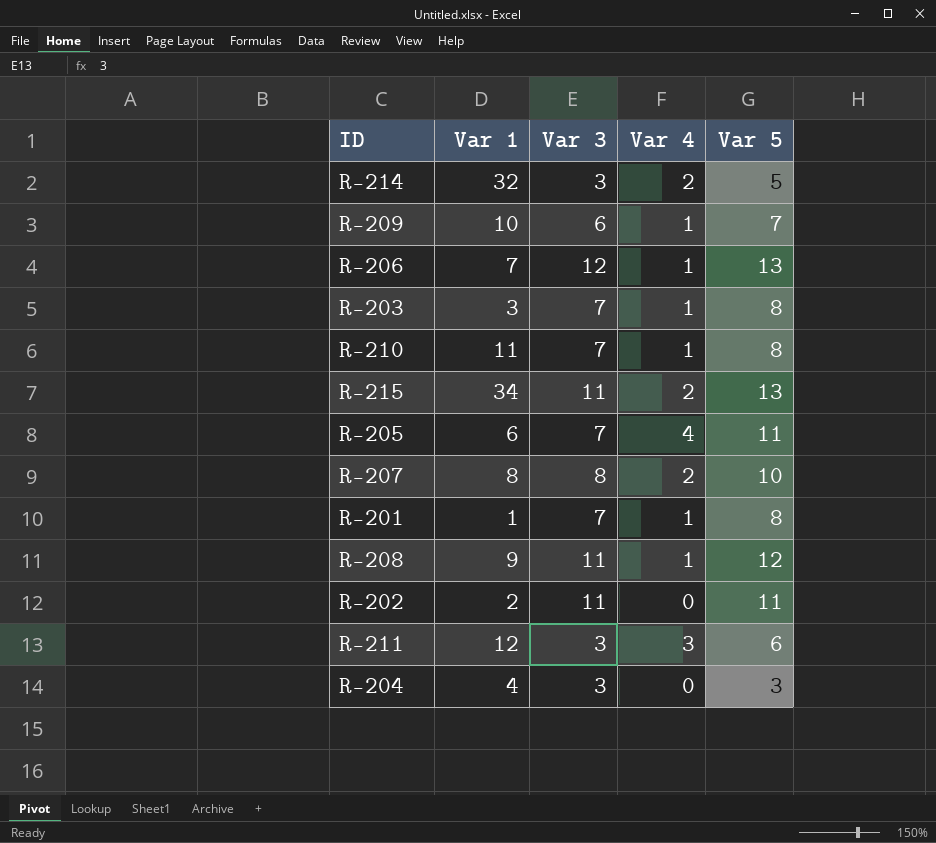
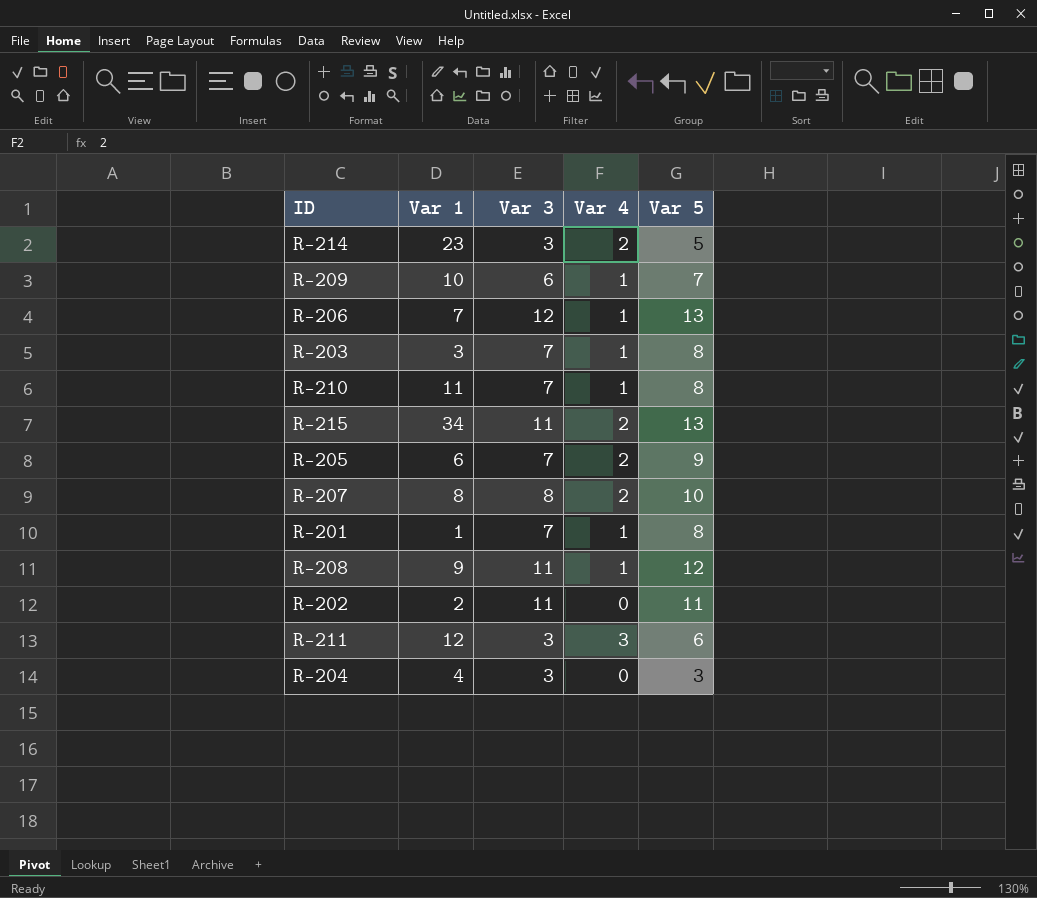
R-214 | Var 1: 32 -> 23
R-205 | Var 4: 4 -> 2
R-205 | Var 5: 11 -> 9

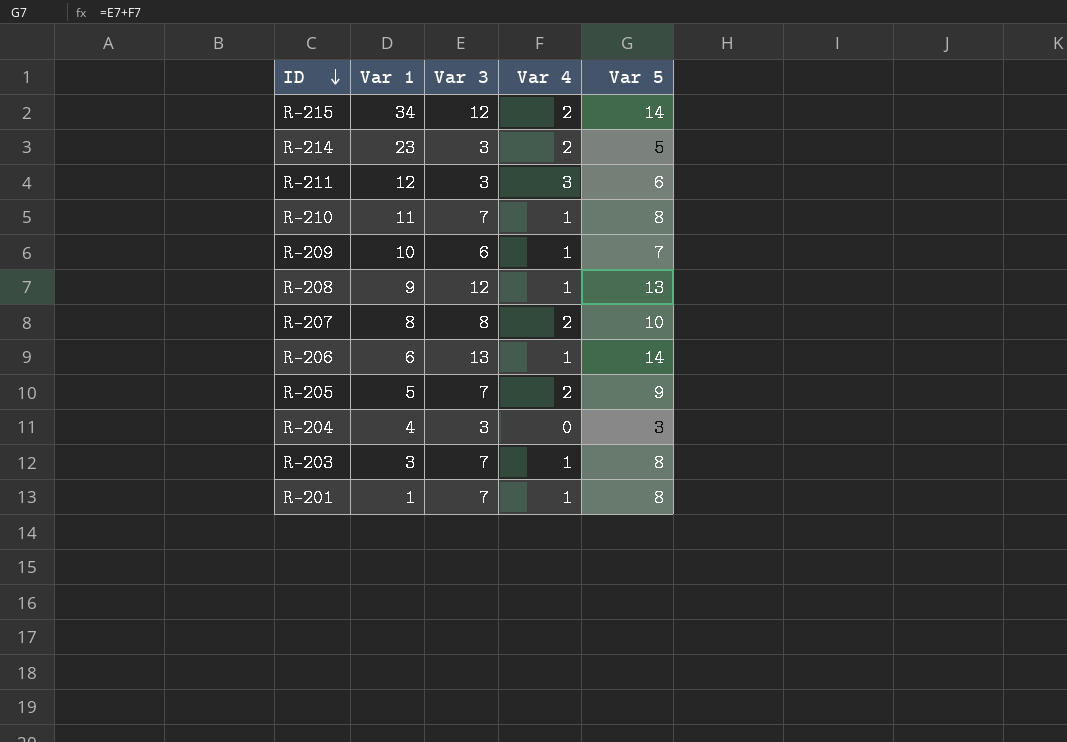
row order: none -> ID descending
row R-202: 2 | 11 | 0 | 11 -> none
R-215 | Var 3: 11 -> 12
R-215 | Var 5: 13 -> 14
R-208 | Var 3: 11 -> 12
R-208 | Var 5: 12 -> 13
R-206 | Var 1: 7 -> 6
R-206 | Var 3: 12 -> 13
R-206 | Var 5: 13 -> 14
R-205 | Var 1: 6 -> 5

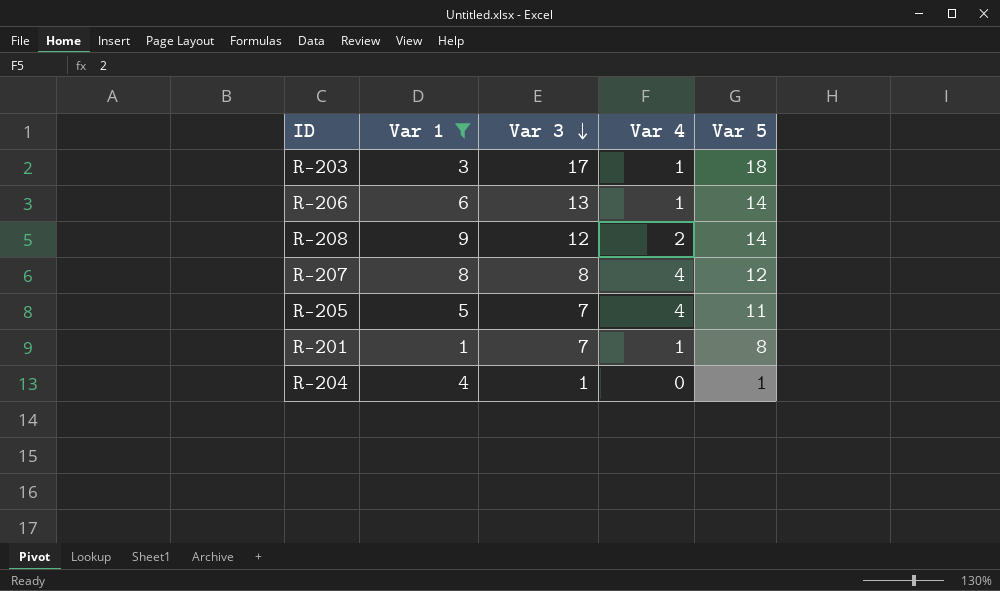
filter: none -> Var 1 <= 9
row order: ID descending -> Var 3 descending
R-203 | Var 3: 7 -> 17
R-203 | Var 5: 8 -> 18
R-208 | Var 4: 1 -> 2
R-208 | Var 5: 13 -> 14
R-207 | Var 4: 2 -> 4
R-207 | Var 5: 10 -> 12
R-205 | Var 4: 2 -> 4
R-205 | Var 5: 9 -> 11
R-204 | Var 3: 3 -> 1
R-204 | Var 5: 3 -> 1

